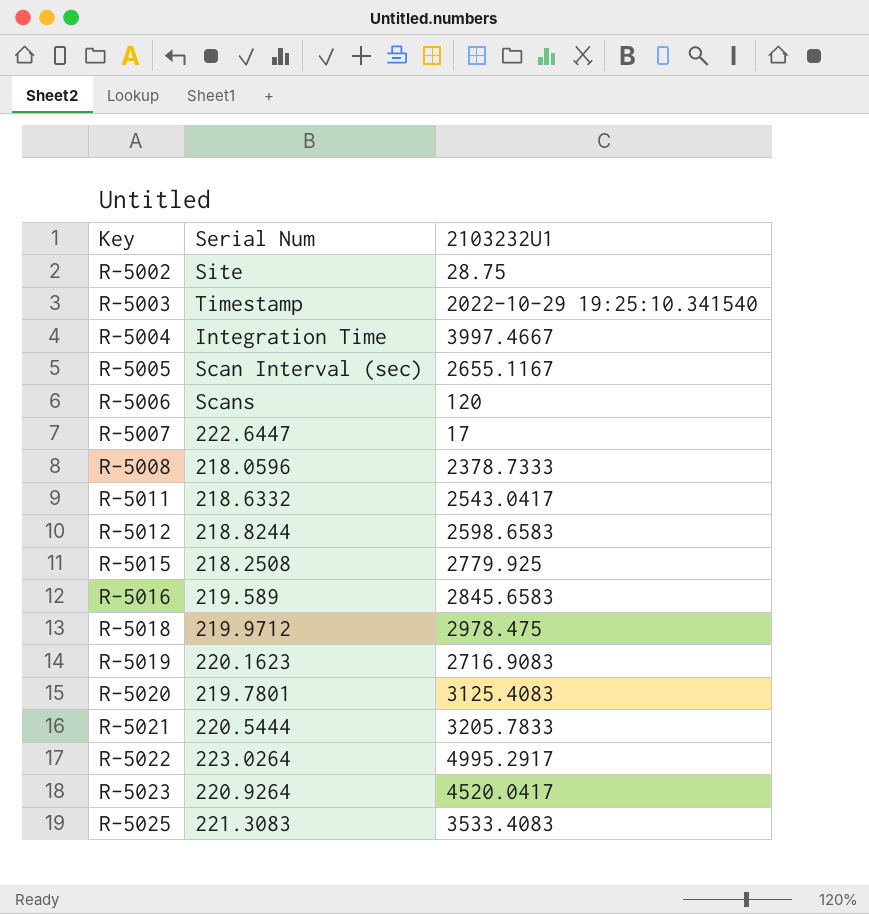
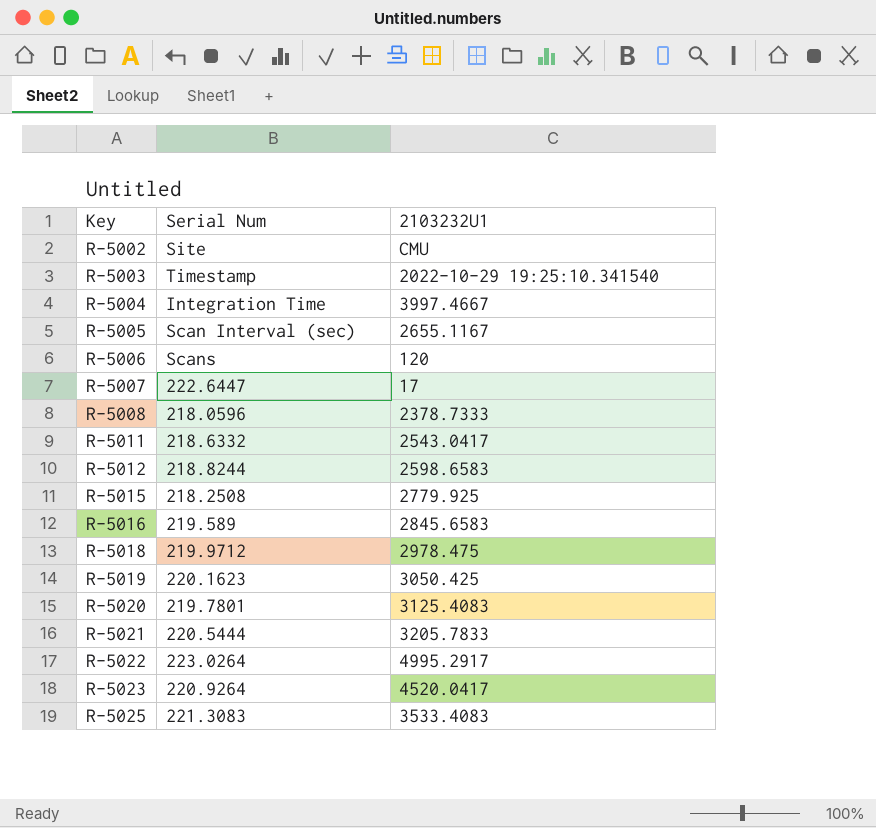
R-5002 | 2103232U1: 28.75 -> CMU
R-5019 | 2103232U1: 2716.9083 -> 3050.425

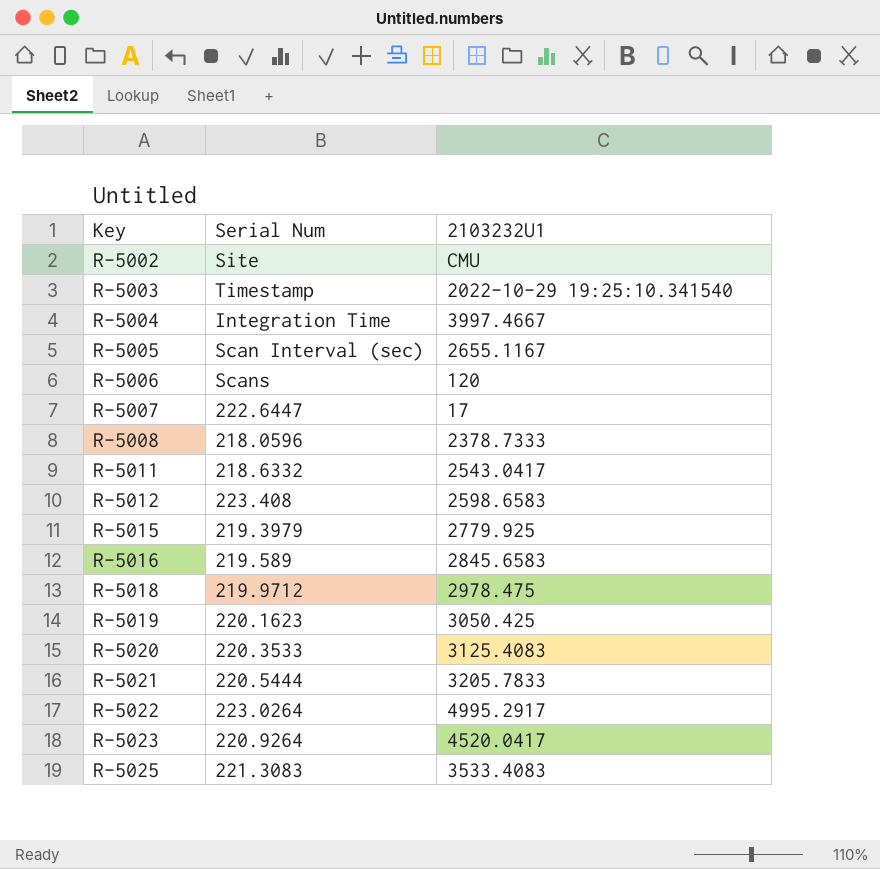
R-5012 | Serial Num: 218.8244 -> 223.408
R-5015 | Serial Num: 218.2508 -> 219.3979
R-5020 | Serial Num: 219.7801 -> 220.3533

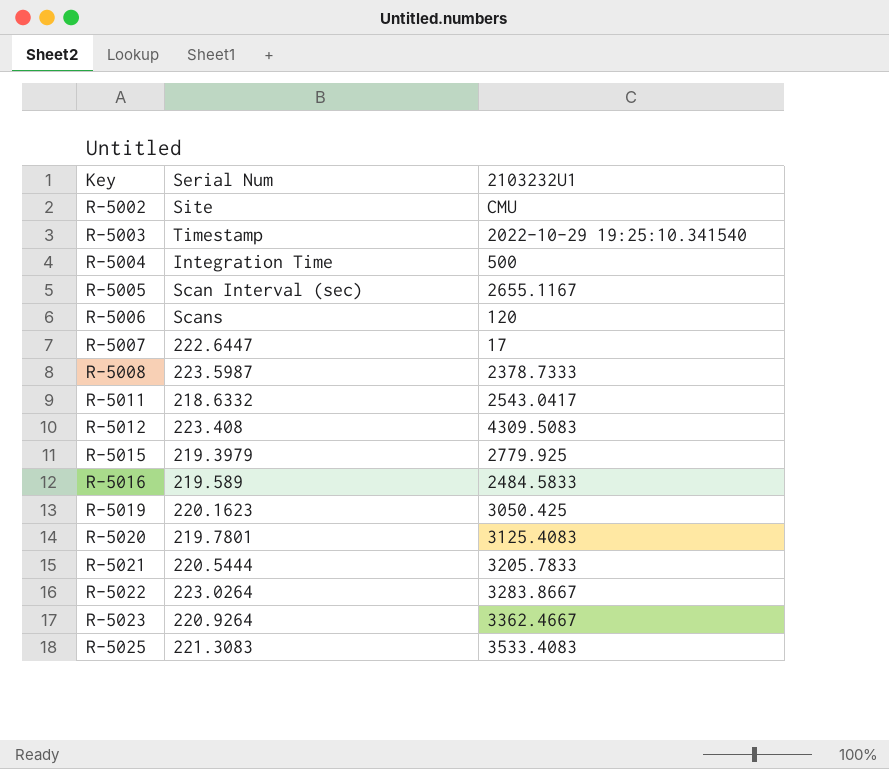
row R-5018: 219.9712 | 2978.475 -> none
R-5004 | 2103232U1: 3997.4667 -> 500
R-5008 | Serial Num: 218.0596 -> 223.5987
R-5012 | 2103232U1: 2598.6583 -> 4309.5083
R-5016 | 2103232U1: 2845.6583 -> 2484.5833
R-5020 | Serial Num: 220.3533 -> 219.7801
R-5022 | 2103232U1: 4995.2917 -> 3283.8667
R-5023 | 2103232U1: 4520.0417 -> 3362.4667

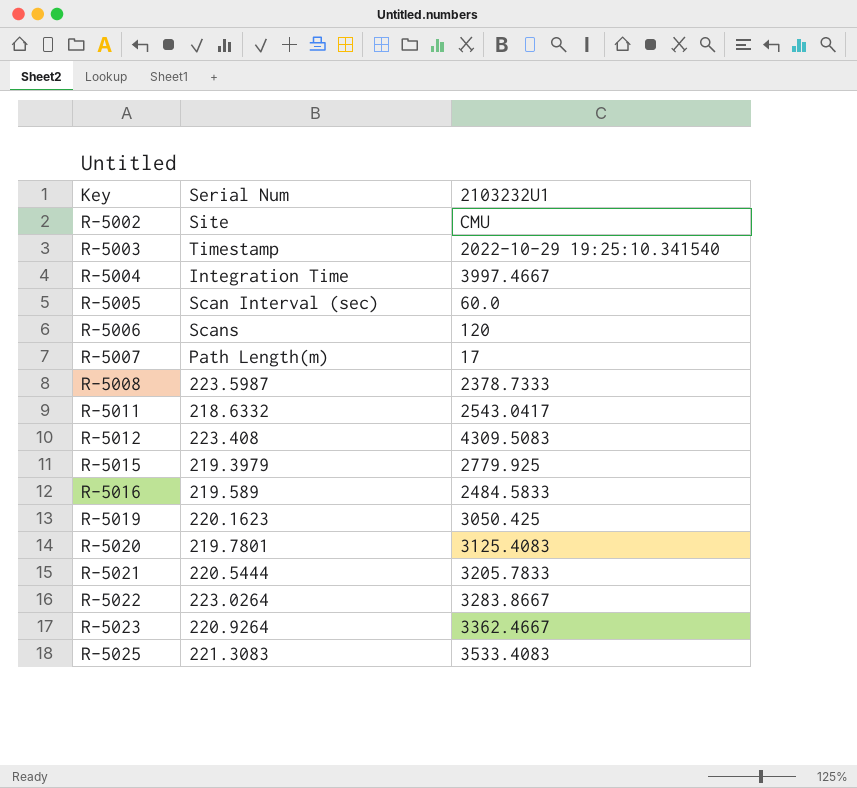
R-5004 | 2103232U1: 500 -> 3997.4667
R-5005 | 2103232U1: 2655.1167 -> 60.0
R-5007 | Serial Num: 222.6447 -> Path Length(m)

